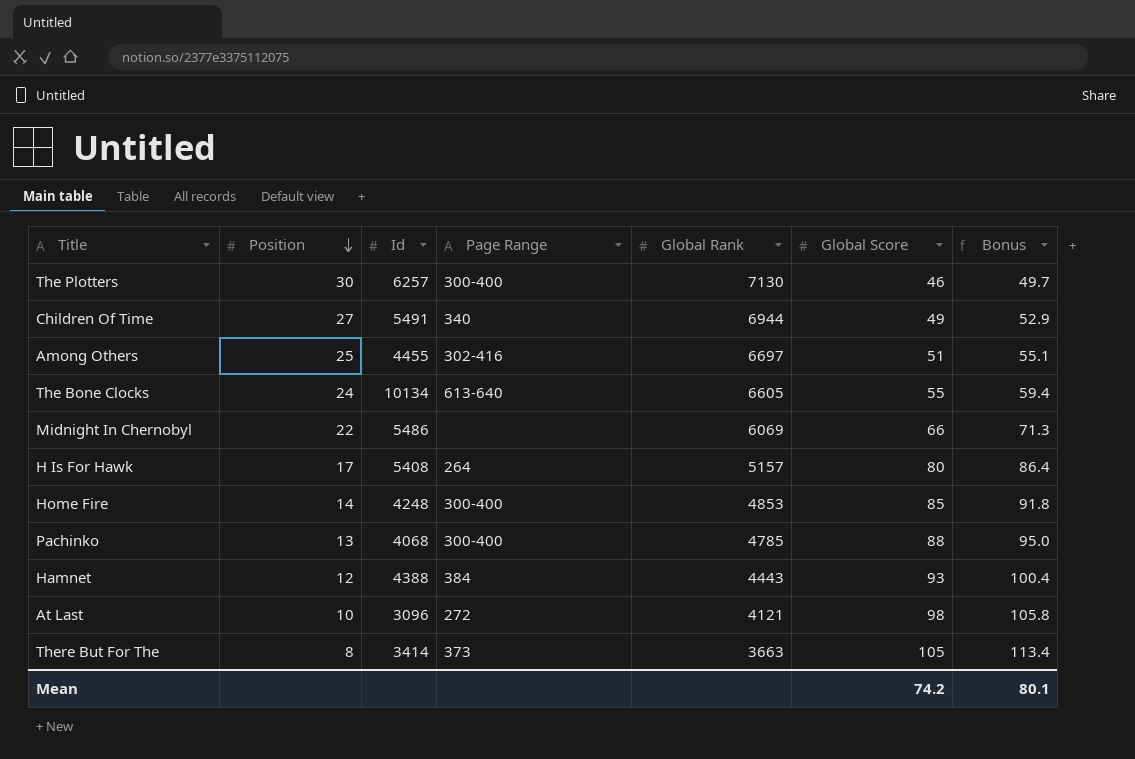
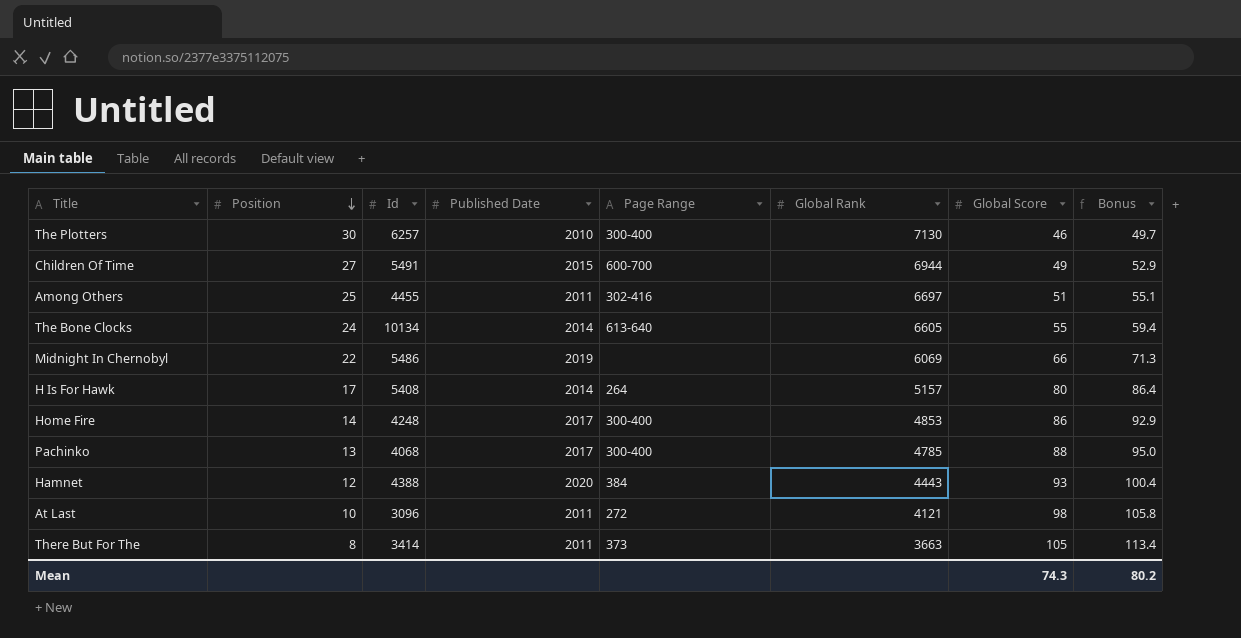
column Published Date | position: none -> 4
Children Of Time | Page Range: 340 -> 600-700
Home Fire | Global Score: 85 -> 86
Home Fire | Bonus: 91.8 -> 92.9
Mean | Global Score: 74.2 -> 74.3
Mean | Bonus: 80.1 -> 80.2

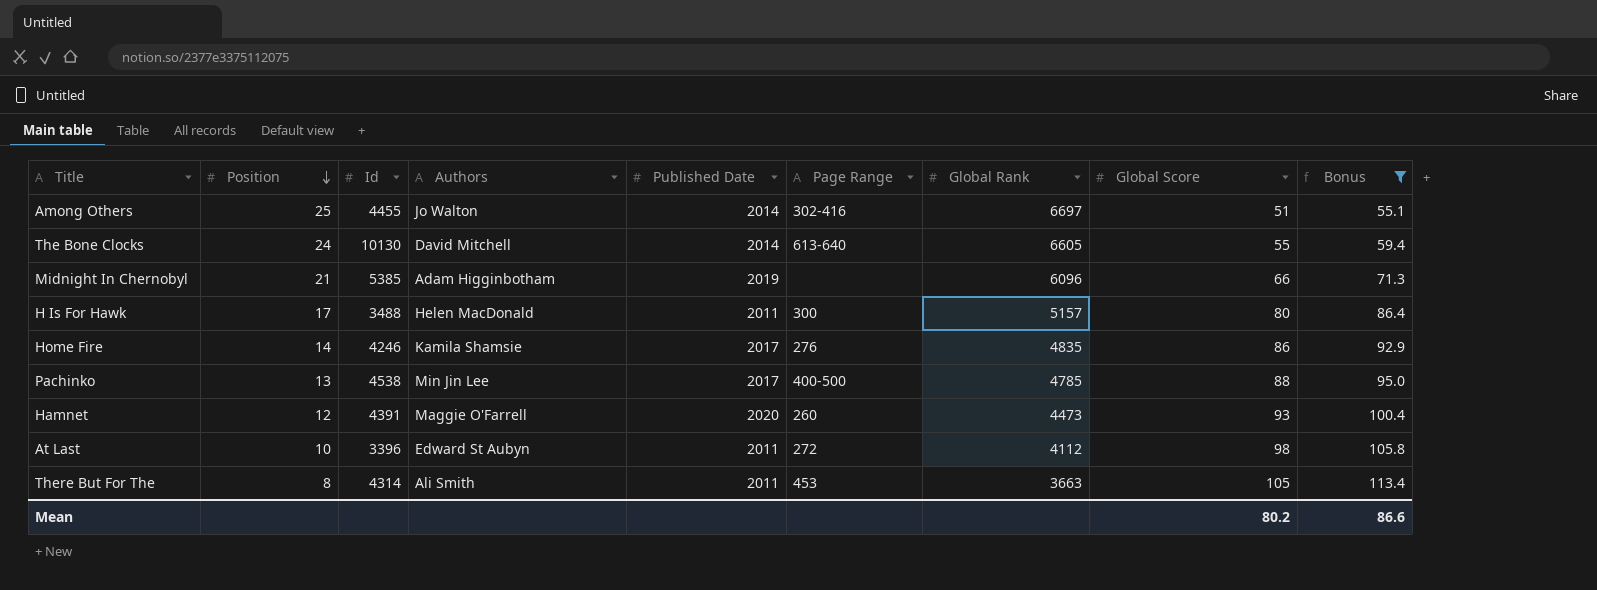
filter: none -> Bonus >= 55.1
column Authors | position: none -> 4
Among Others | Published Date: 2011 -> 2014
The Bone Clocks | Id: 10134 -> 10130
Midnight In Chernobyl | Position: 22 -> 21
Midnight In Chernobyl | Id: 5486 -> 5385
Midnight In Chernobyl | Global Rank: 6069 -> 6096
H Is For Hawk | Id: 5408 -> 3488
H Is For Hawk | Published Date: 2014 -> 2011
H Is For Hawk | Page Range: 264 -> 300
Home Fire | Id: 4248 -> 4246
Home Fire | Page Range: 300-400 -> 276
Home Fire | Global Rank: 4853 -> 4835
Pachinko | Id: 4068 -> 4538
Pachinko | Page Range: 300-400 -> 400-500
Hamnet | Id: 4388 -> 4391
Hamnet | Page Range: 384 -> 260
Hamnet | Global Rank: 4443 -> 4473
At Last | Id: 3096 -> 3396
At Last | Global Rank: 4121 -> 4112
There But For The | Id: 3414 -> 4314
There But For The | Page Range: 373 -> 453
Mean | Global Score: 74.3 -> 80.2
Mean | Bonus: 80.2 -> 86.6

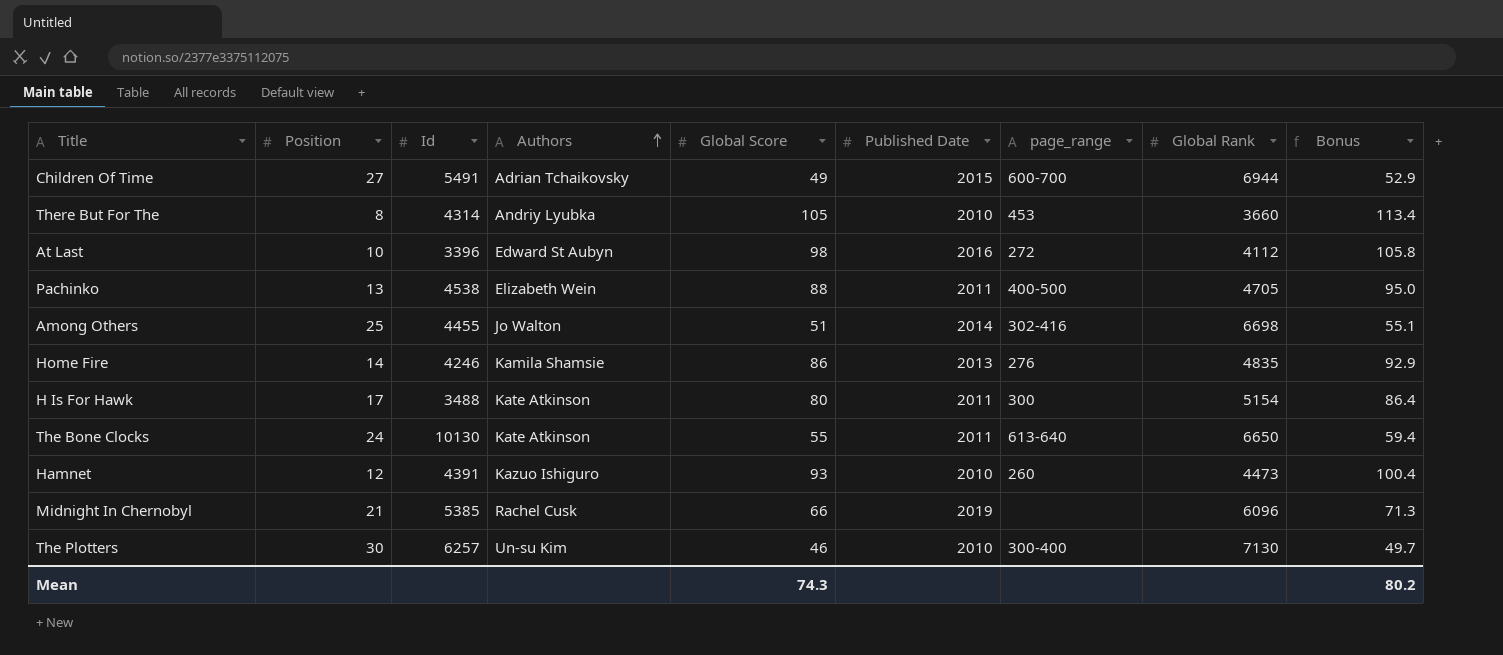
filter: Bonus >= 55.1 -> none
row order: Position descending -> Authors ascending
column Global Score | position: 8 -> 5
column name: Page Range -> page_range
There But For The | Authors: Ali Smith -> Andriy Lyubka
There But For The | Published Date: 2011 -> 2010
There But For The | Global Rank: 3663 -> 3660
At Last | Published Date: 2011 -> 2016
Pachinko | Authors: Min Jin Lee -> Elizabeth Wein
Pachinko | Published Date: 2017 -> 2011
Pachinko | Global Rank: 4785 -> 4705
Among Others | Global Rank: 6697 -> 6698
Home Fire | Published Date: 2017 -> 2013
H Is For Hawk | Authors: Helen MacDonald -> Kate Atkinson
H Is For Hawk | Global Rank: 5157 -> 5154
The Bone Clocks | Authors: David Mitchell -> Kate Atkinson
The Bone Clocks | Published Date: 2014 -> 2011
The Bone Clocks | Global Rank: 6605 -> 6650
Hamnet | Authors: Maggie O'Farrell -> Kazuo Ishiguro
Hamnet | Published Date: 2020 -> 2010
Midnight In Chernobyl | Authors: Adam Higginbotham -> Rachel Cusk
Mean | Global Score: 80.2 -> 74.3
Mean | Bonus: 86.6 -> 80.2

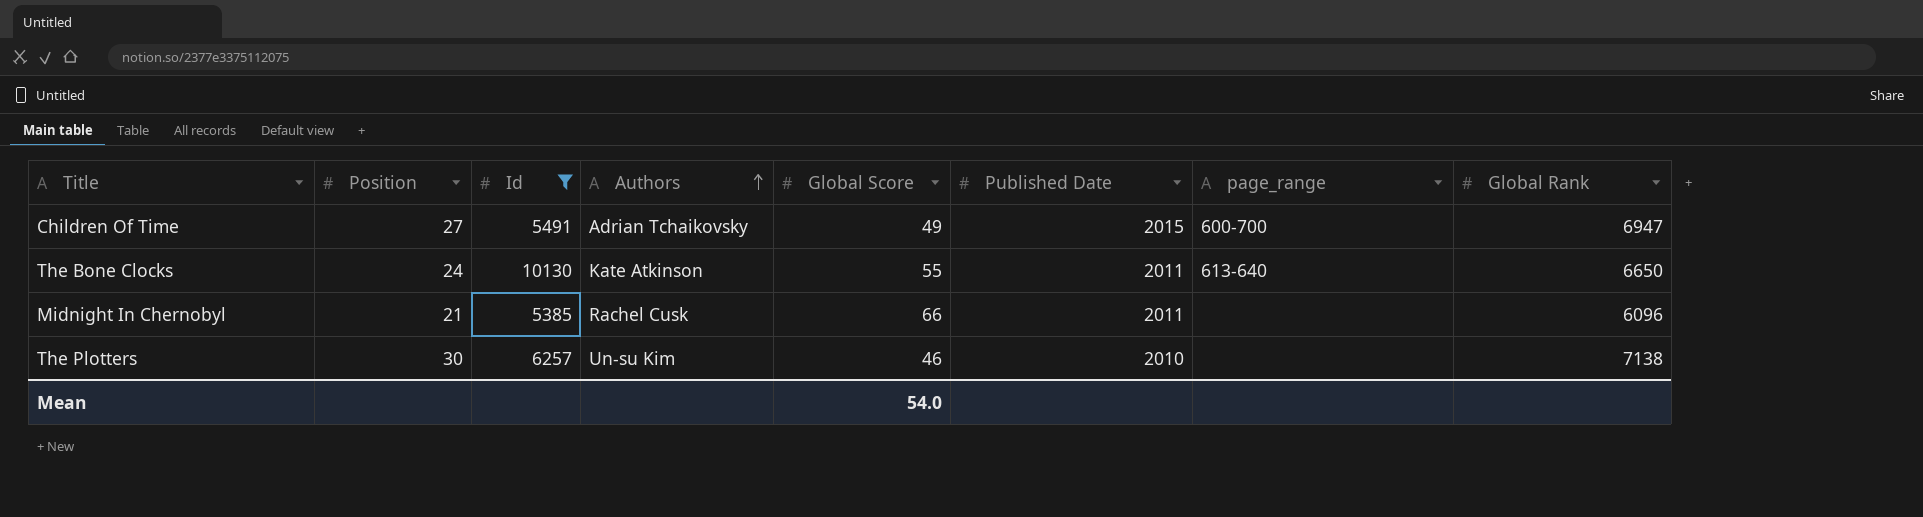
filter: none -> Id >= 5385
column Bonus | formula: [Global Score] * 1.08 -> none
Children Of Time | Global Rank: 6944 -> 6947
Midnight In Chernobyl | Published Date: 2019 -> 2011
The Plotters | page_range: 300-400 -> none
The Plotters | Global Rank: 7130 -> 7138
Mean | Global Score: 74.3 -> 54.0

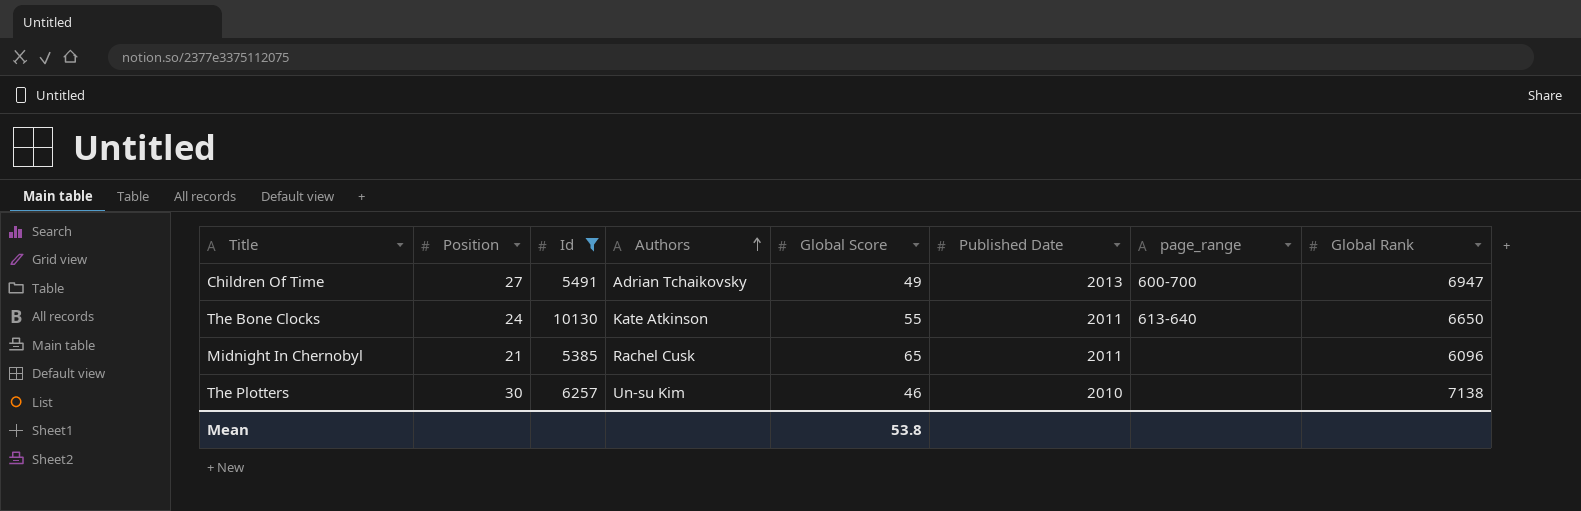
Children Of Time | Published Date: 2015 -> 2013
Midnight In Chernobyl | Global Score: 66 -> 65
Mean | Global Score: 54.0 -> 53.8

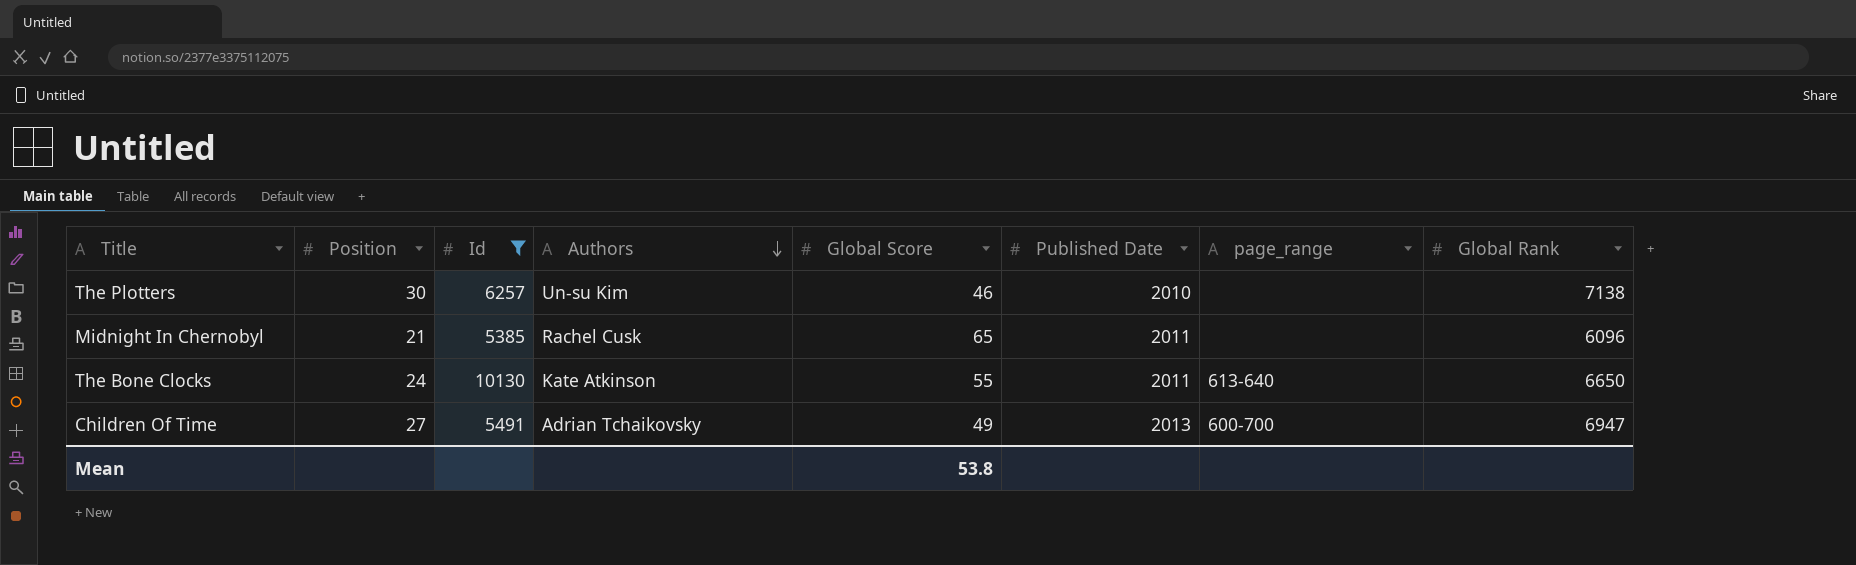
row order: Authors ascending -> Authors descending

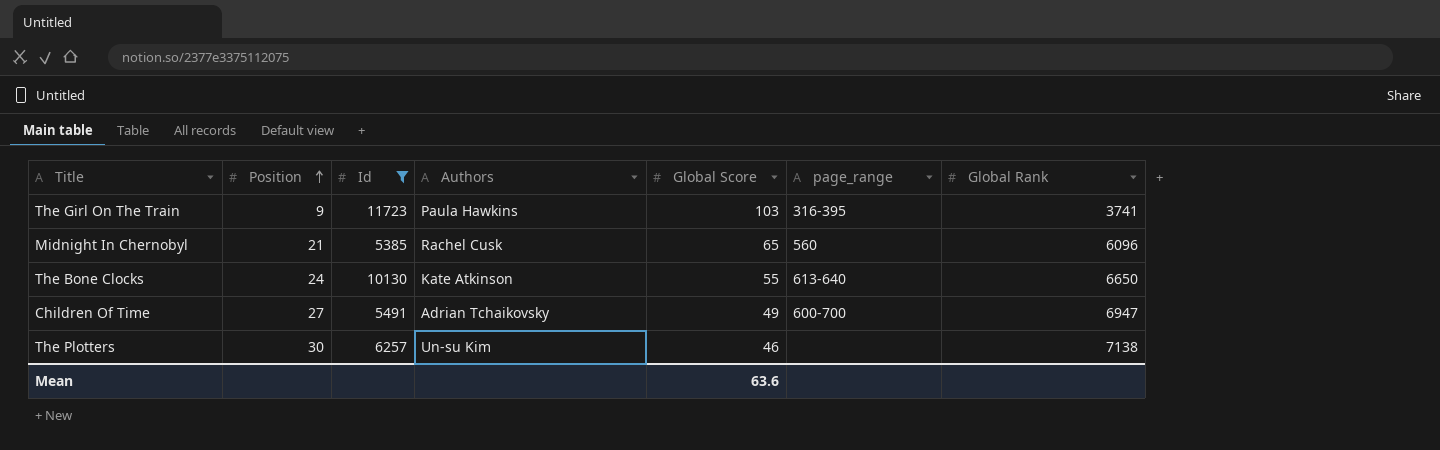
row order: Authors descending -> Position ascending
column Published Date | position: 6 -> none
row The Girl On The Train: none -> 9 | 11723 | Paula Hawkins | 103 | 316-395 | 3741
Midnight In Chernobyl | page_range: none -> 560
Mean | Global Score: 53.8 -> 63.6

